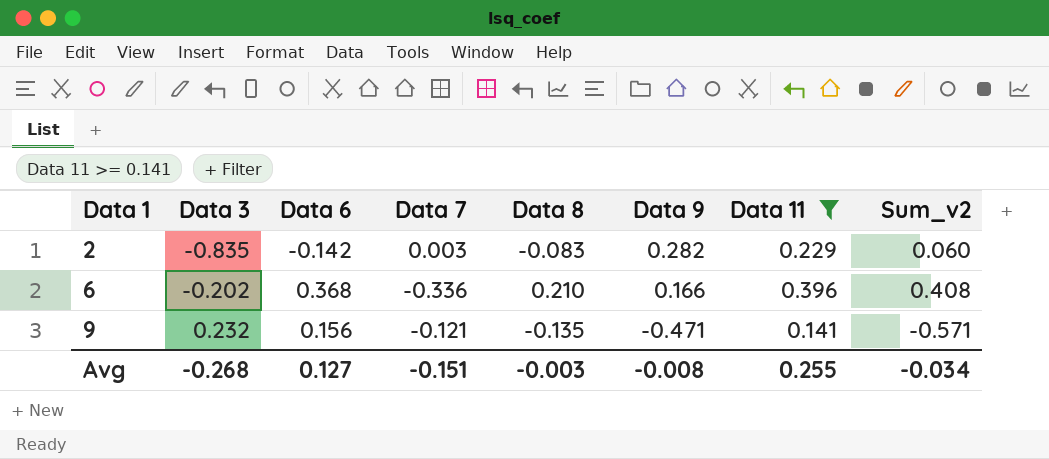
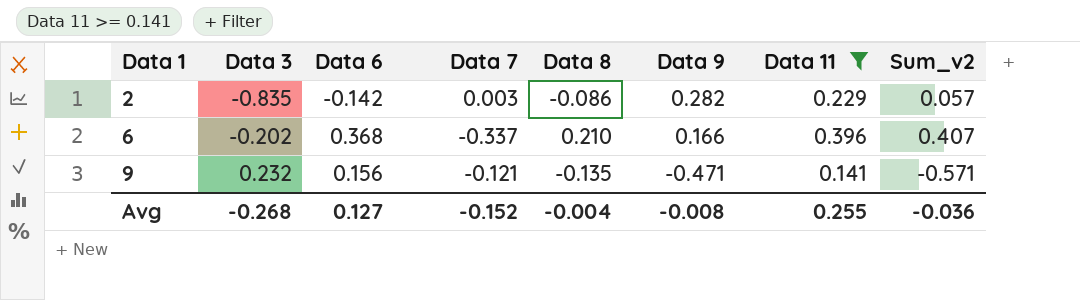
2 | Data 8: -0.083 -> -0.086
2 | Sum_v2: 0.060 -> 0.057
6 | Data 7: -0.336 -> -0.337
6 | Sum_v2: 0.408 -> 0.407
Avg | Data 7: -0.151 -> -0.152
Avg | Data 8: -0.003 -> -0.004
Avg | Sum_v2: -0.034 -> -0.036

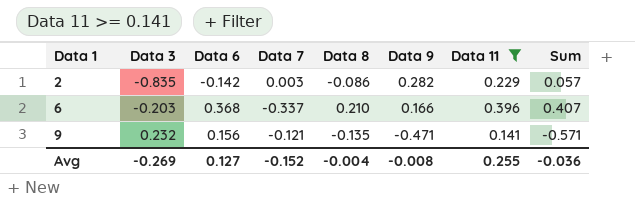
column name: Sum_v2 -> Sum
6 | Data 3: -0.202 -> -0.203
Avg | Data 3: -0.268 -> -0.269

